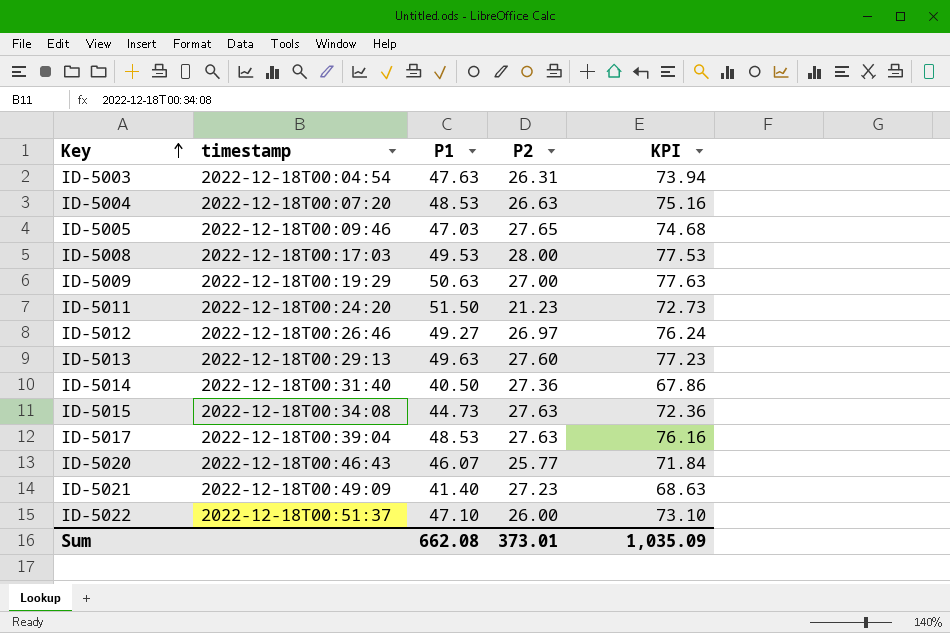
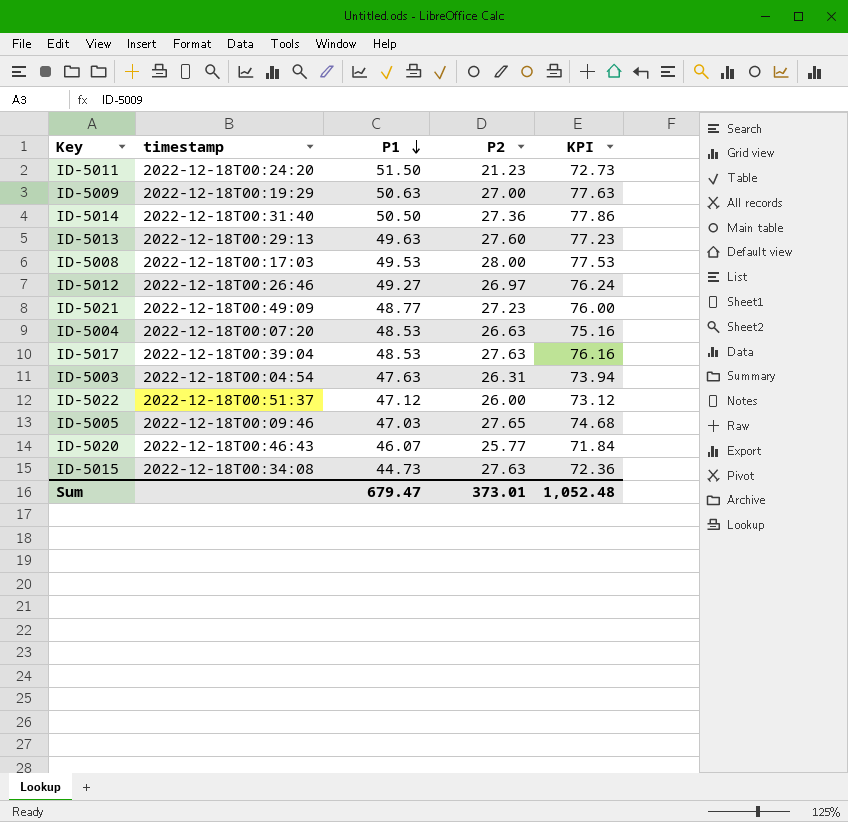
row order: Key ascending -> P1 descending
ID-5014 | P1: 40.50 -> 50.50
ID-5014 | KPI: 67.86 -> 77.86
ID-5021 | P1: 41.40 -> 48.77
ID-5021 | KPI: 68.63 -> 76.00
ID-5022 | P1: 47.10 -> 47.12
ID-5022 | KPI: 73.10 -> 73.12
Sum | P1: 662.08 -> 679.47
Sum | KPI: 1,035.09 -> 1,052.48

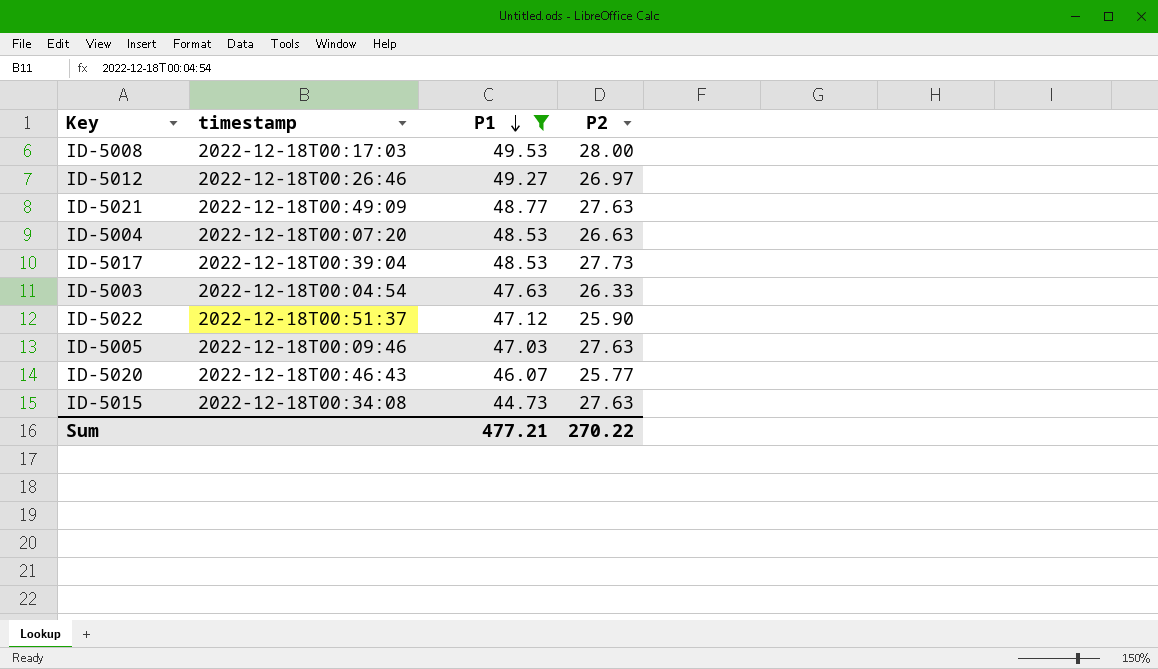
filter: none -> P1 <= 49.53
column KPI | formula: [P1] + [P2] -> none
ID-5021 | P2: 27.23 -> 27.63
ID-5017 | P2: 27.63 -> 27.73
ID-5003 | P2: 26.31 -> 26.33
ID-5022 | P2: 26.00 -> 25.90
ID-5005 | P2: 27.65 -> 27.63
Sum | P1: 679.47 -> 477.21
Sum | P2: 373.01 -> 270.22

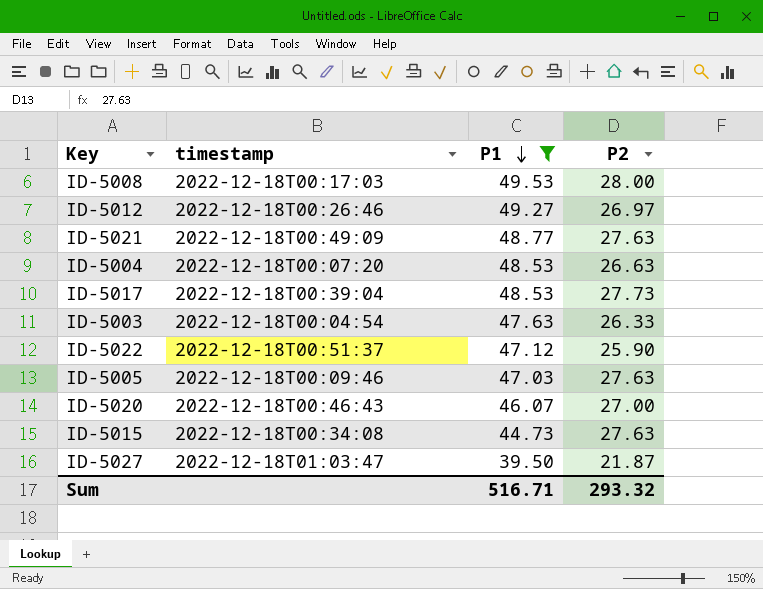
ID-5020 | P2: 25.77 -> 27.00
row ID-5027: none -> 2022-12-18T01:03:47 | 39.50 | 21.87
Sum | P1: 477.21 -> 516.71
Sum | P2: 270.22 -> 293.32

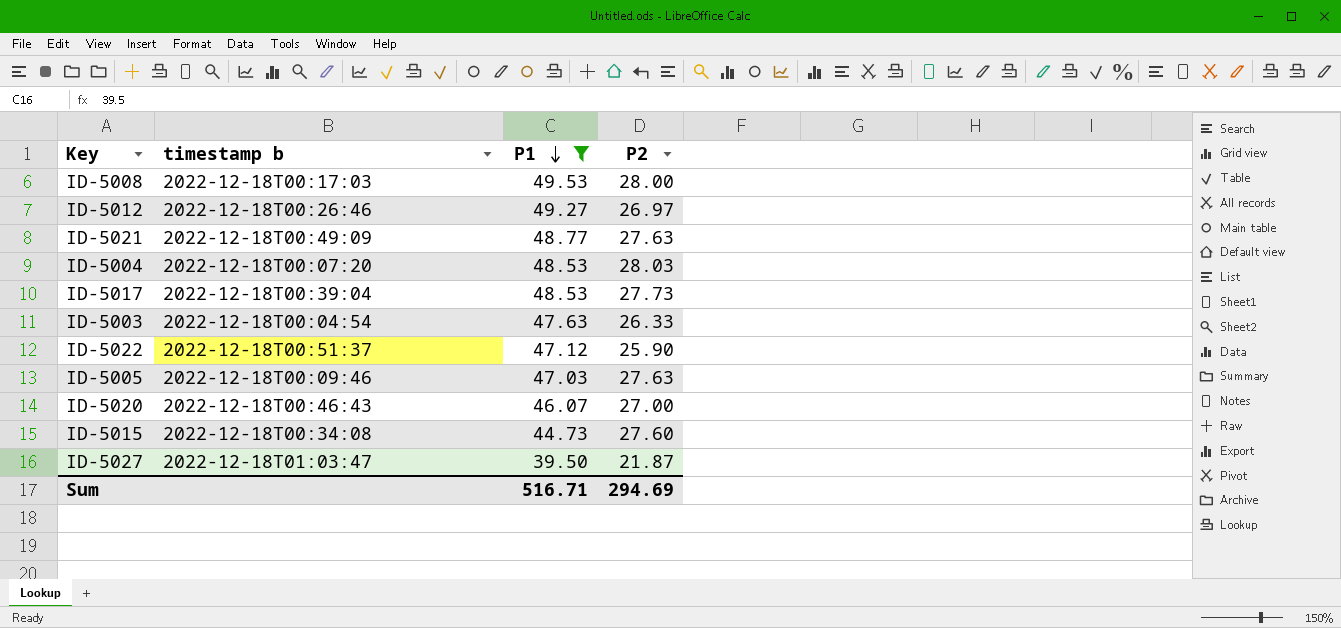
column name: timestamp -> timestamp b
ID-5004 | P2: 26.63 -> 28.03
ID-5015 | P2: 27.63 -> 27.60
Sum | P2: 293.32 -> 294.69

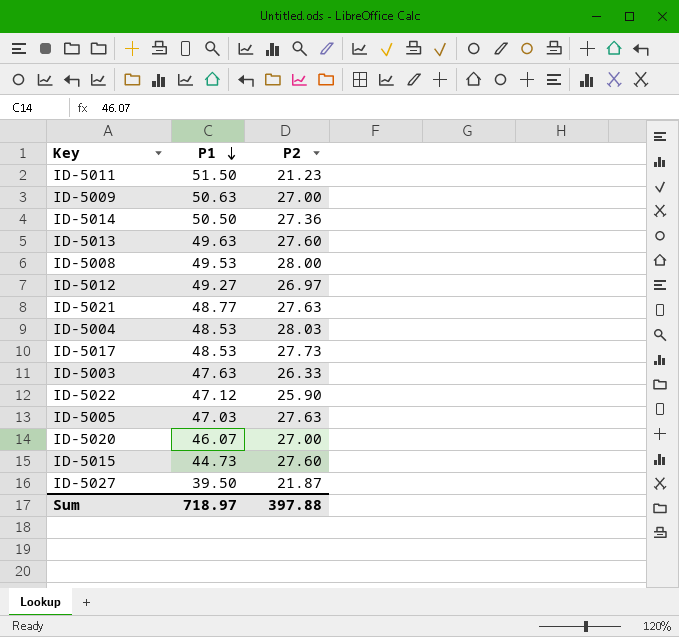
filter: P1 <= 49.53 -> none
column timestamp b | position: 2 -> none
Sum | P1: 516.71 -> 718.97
Sum | P2: 294.69 -> 397.88

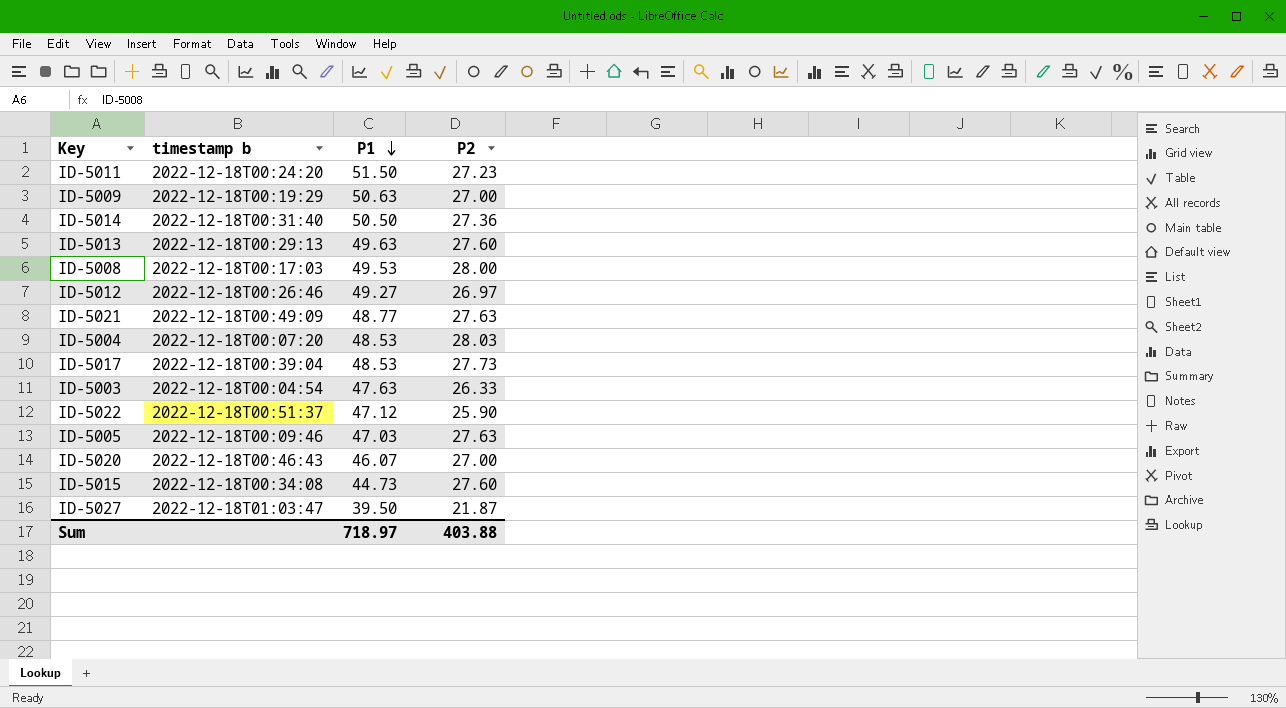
column timestamp b | position: none -> 2
ID-5011 | P2: 21.23 -> 27.23
Sum | P2: 397.88 -> 403.88

